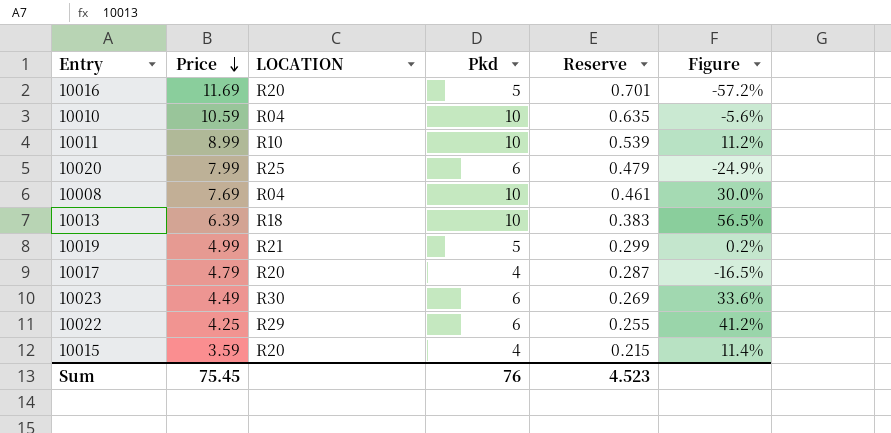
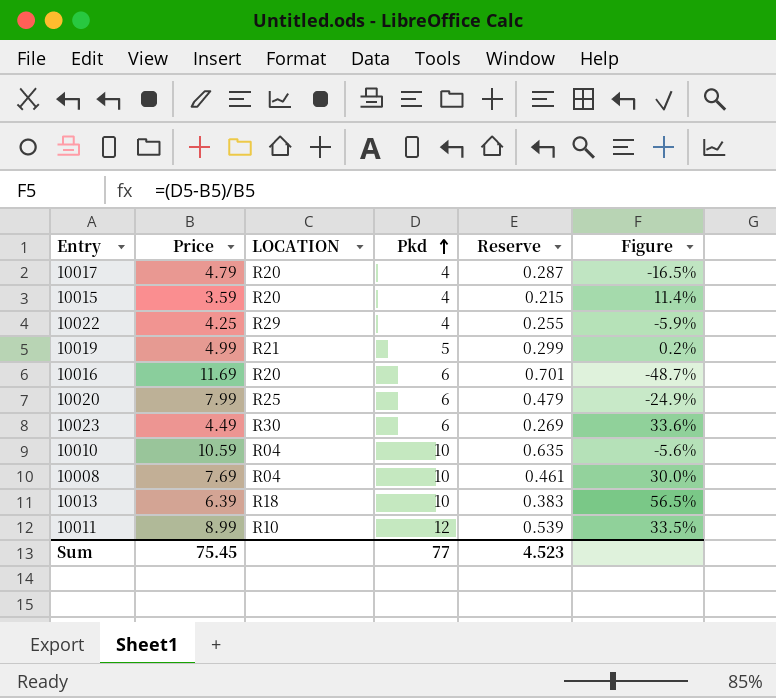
row order: Price descending -> Pkd ascending
10022 | Pkd: 6 -> 4
10022 | Figure: 41.2% -> -5.9%
10016 | Pkd: 5 -> 6
10016 | Figure: -57.2% -> -48.7%
10011 | Pkd: 10 -> 12
10011 | Figure: 11.2% -> 33.5%
Sum | Pkd: 76 -> 77

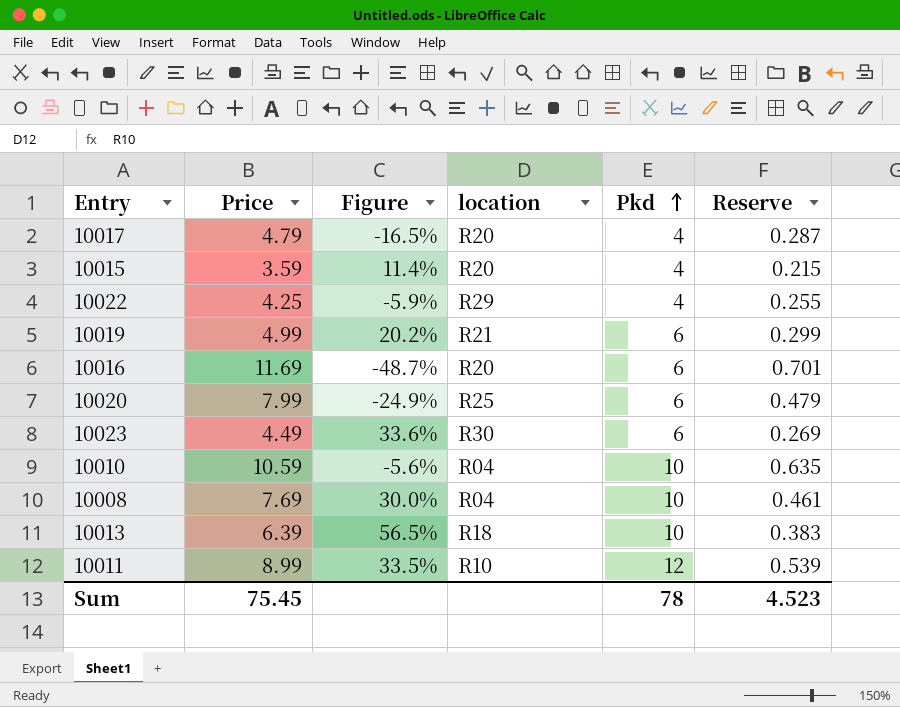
column Figure | position: 6 -> 3
column name: LOCATION -> location
10019 | Figure: 0.2% -> 20.2%
10019 | Pkd: 5 -> 6
Sum | Pkd: 77 -> 78

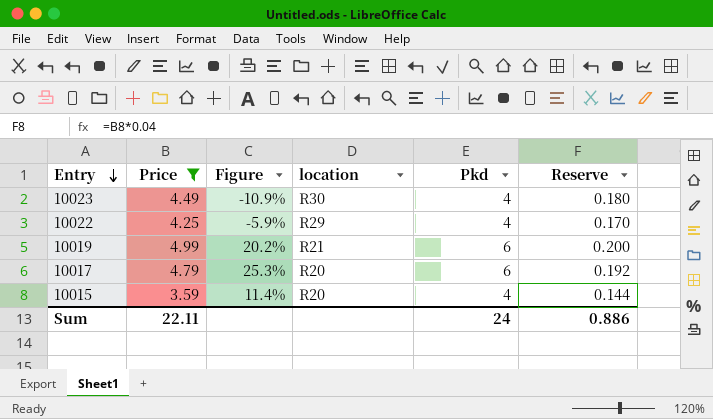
filter: none -> Price <= 4.99
row order: Pkd ascending -> Entry descending
column Reserve | formula: [Price] * 0.06 -> [Price] * 0.04
10023 | Figure: 33.6% -> -10.9%
10023 | Pkd: 6 -> 4
10017 | Figure: -16.5% -> 25.3%
10017 | Pkd: 4 -> 6
Sum | Price: 75.45 -> 22.11
Sum | Pkd: 78 -> 24
Sum | Reserve: 4.523 -> 0.886

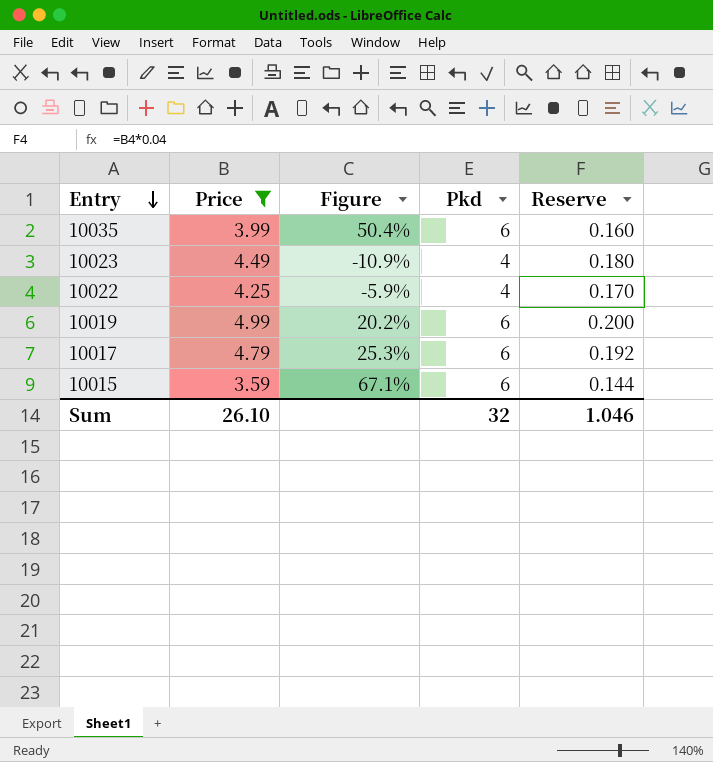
column location | position: 4 -> none
row 10035: none -> 3.99 | 50.4% | 6 | 0.160
10015 | Figure: 11.4% -> 67.1%
10015 | Pkd: 4 -> 6
Sum | Price: 22.11 -> 26.10
Sum | Pkd: 24 -> 32
Sum | Reserve: 0.886 -> 1.046

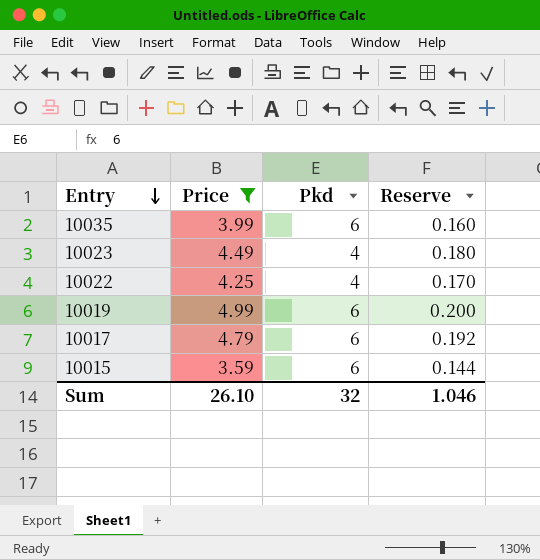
column Figure | formula: ([Pkd] - [Price]) / [Price] -> none

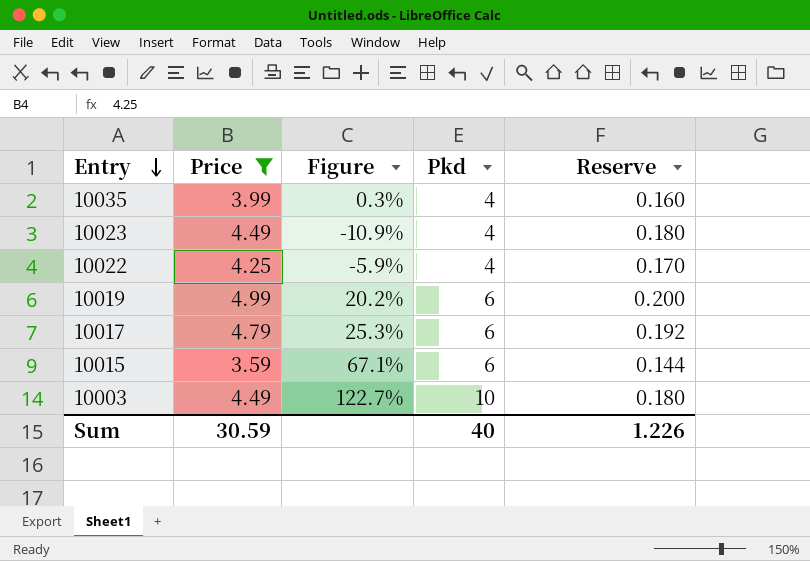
column Figure | formula: none -> ([Pkd] - [Price]) / [Price]
10035 | Pkd: 6 -> 4
row 10003: none -> 4.49 | 122.7% | 10 | 0.180
Sum | Price: 26.10 -> 30.59
Sum | Pkd: 32 -> 40
Sum | Reserve: 1.046 -> 1.226

